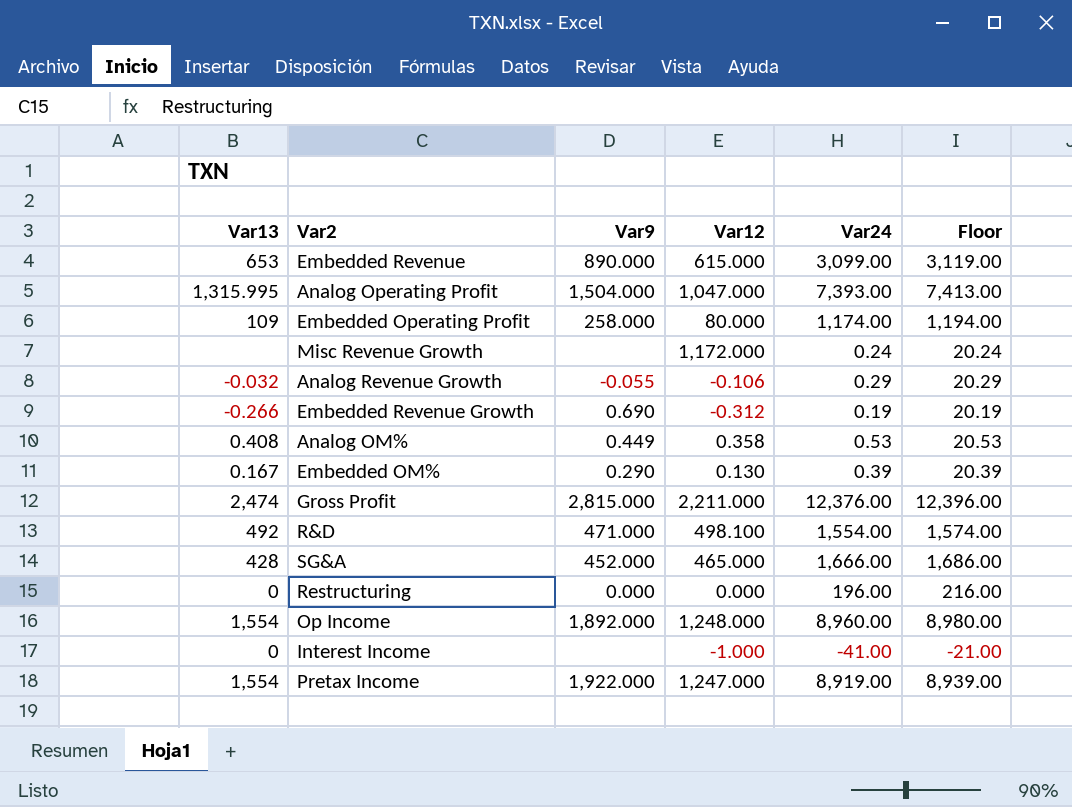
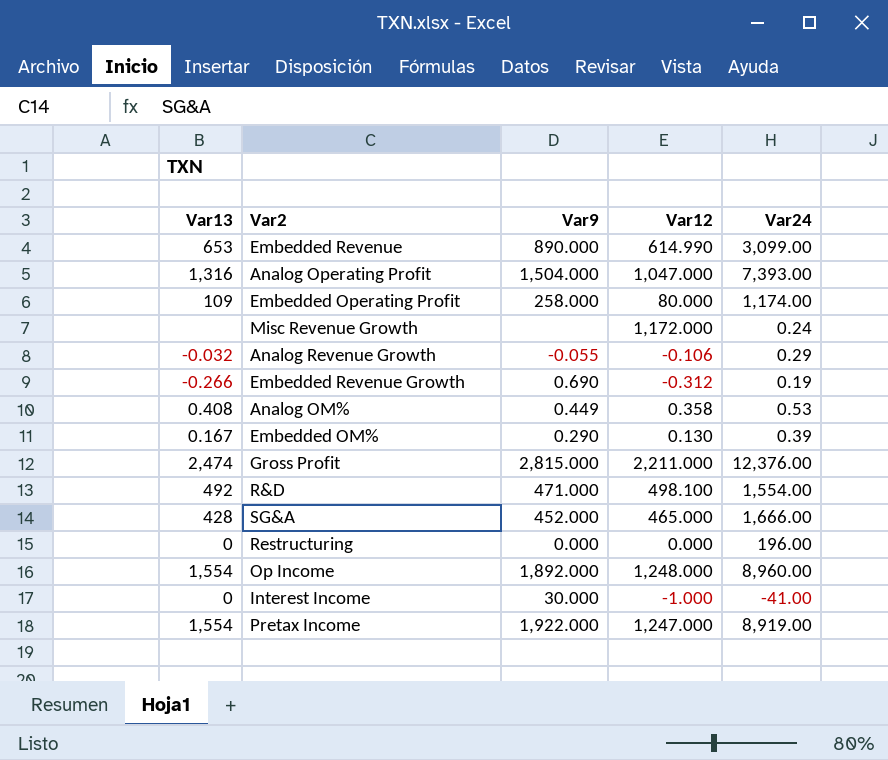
column Floor | formula: [Var24] + 20 -> none
Embedded Revenue | Var12: 615.000 -> 614.990
Analog Operating Profit | Var13: 1,315.995 -> 1,316
Interest Income | Var9: none -> 30.000

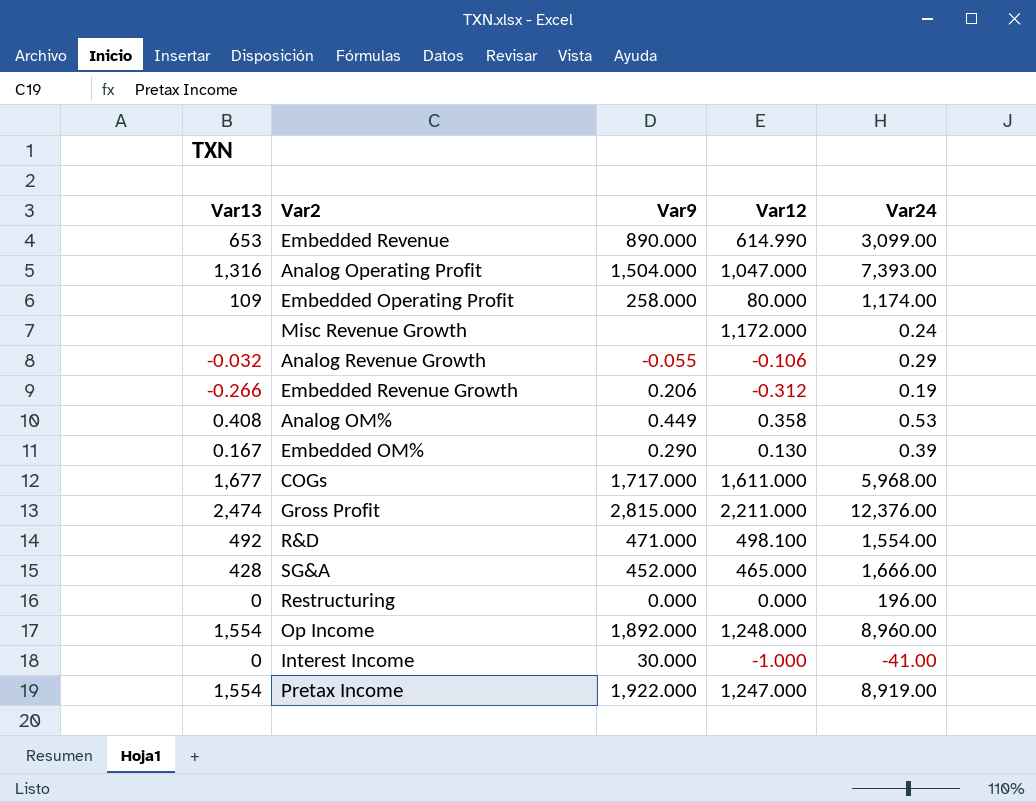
Embedded Revenue Growth | Var9: 0.690 -> 0.206
row COGs: none -> 1,677 | 1,717.000 | 1,611.000 | 5,968.00

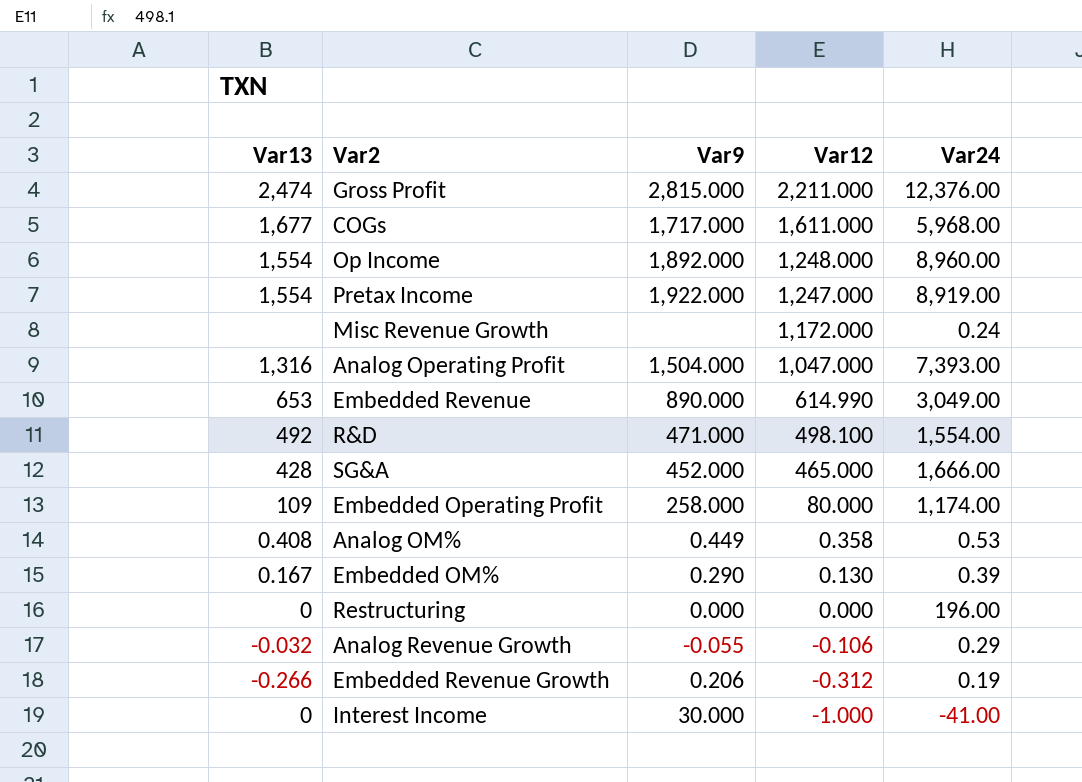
row order: none -> Var12 descending
Embedded Revenue | Var24: 3,099.00 -> 3,049.00

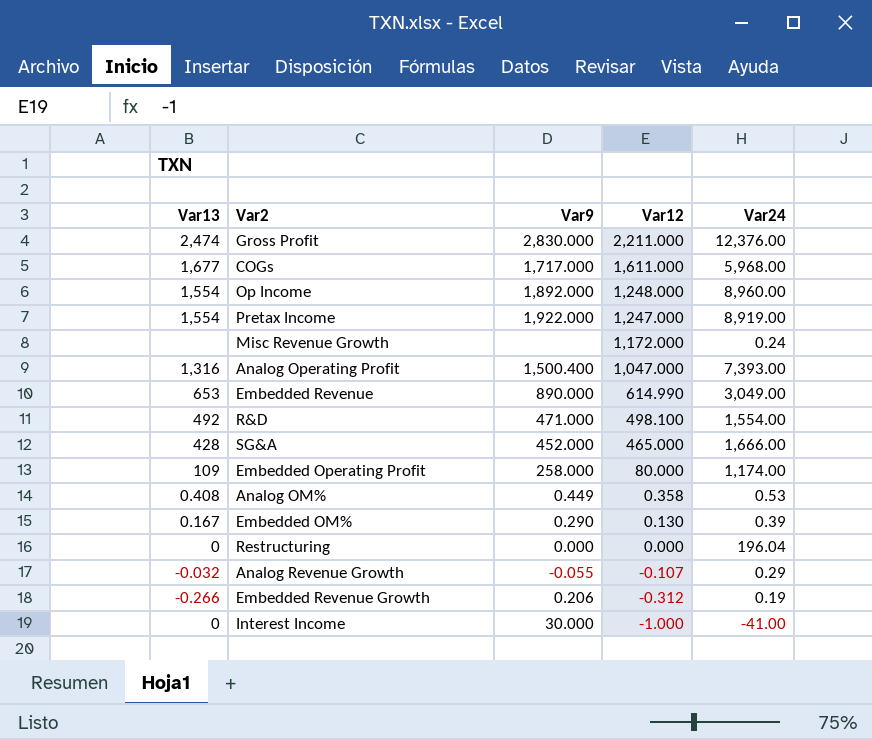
Gross Profit | Var9: 2,815.000 -> 2,830.000
Analog Operating Profit | Var9: 1,504.000 -> 1,500.400
Restructuring | Var24: 196.00 -> 196.04
Analog Revenue Growth | Var12: -0.106 -> -0.107

